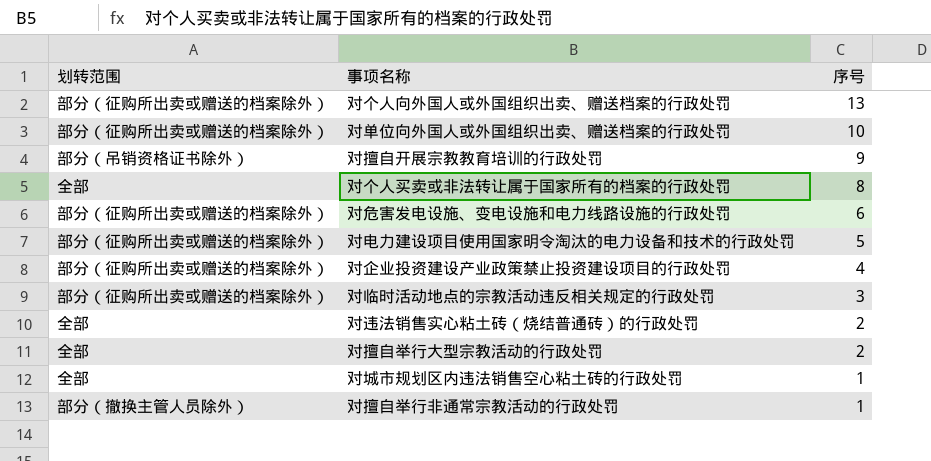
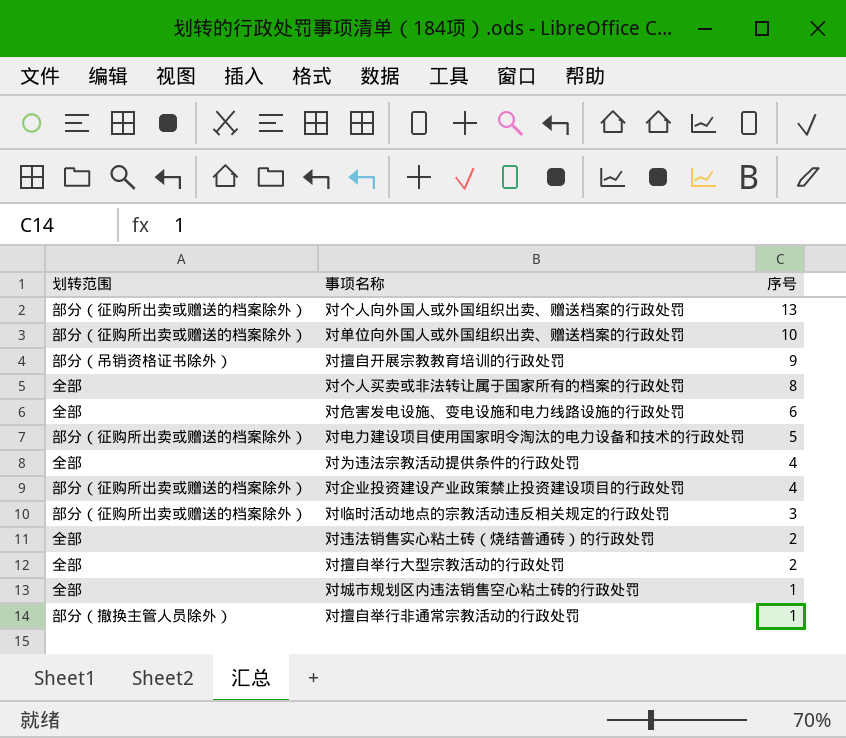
对危害发电设施、变电设施和电力线路设施的行政处罚 | 划转范围: 部分（征购所出卖或赠送的档案除外） -> 全部
row 对为违法宗教活动提供条件的行政处罚: none -> 全部 | 4

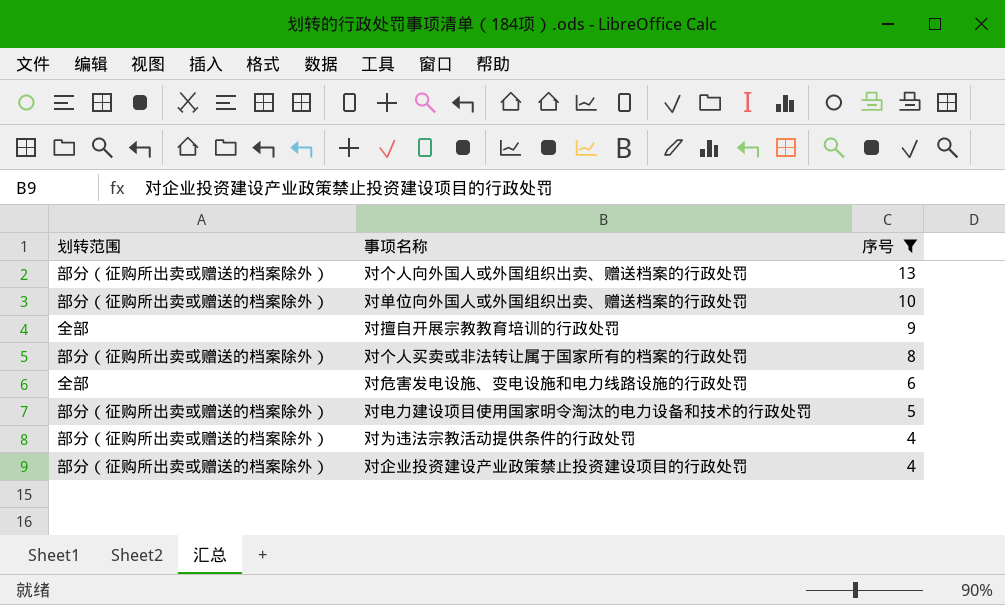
filter: none -> 序号 >= 4
对擅自开展宗教教育培训的行政处罚 | 划转范围: 部分（吊销资格证书除外） -> 全部
对个人买卖或非法转让属于国家所有的档案的行政处罚 | 划转范围: 全部 -> 部分（征购所出卖或赠送的档案除外）
对为违法宗教活动提供条件的行政处罚 | 划转范围: 全部 -> 部分（征购所出卖或赠送的档案除外）

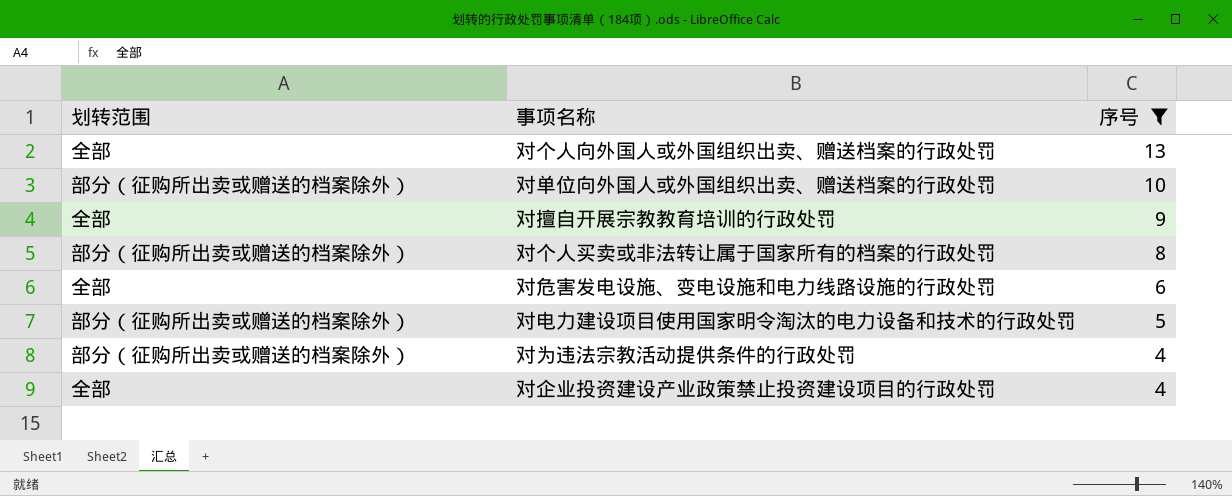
对个人向外国人或外国组织出卖、赠送档案的行政处罚 | 划转范围: 部分（征购所出卖或赠送的档案除外） -> 全部
对企业投资建设产业政策禁止投资建设项目的行政处罚 | 划转范围: 部分（征购所出卖或赠送的档案除外） -> 全部

